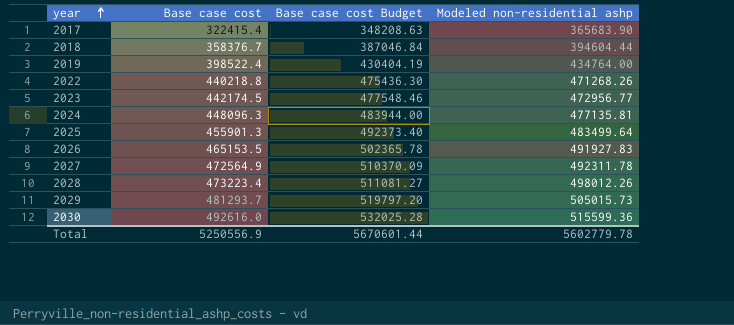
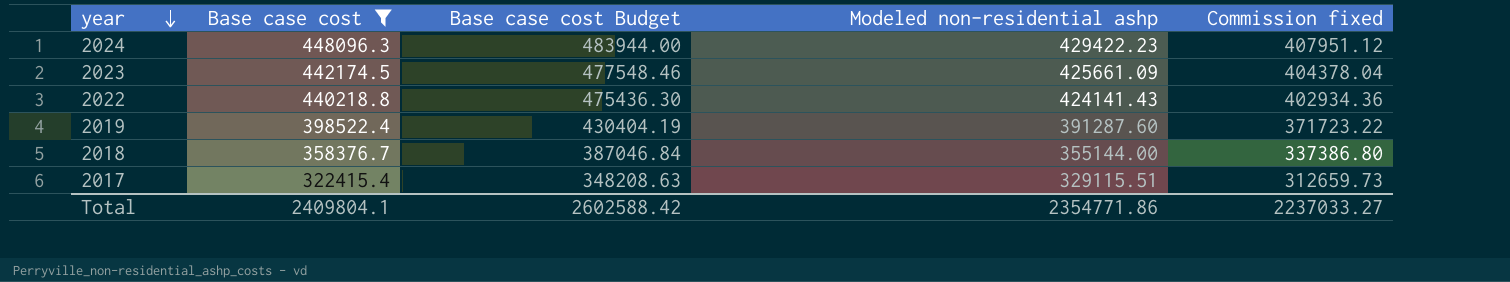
filter: none -> Base case cost <= 448096.3
row order: year ascending -> year descending
column Commission fixed | formula: none -> [Modeled non-residential ashp] * 0.95
2024 | Modeled non-residential ashp: 477135.81 -> 429422.23
2023 | Modeled non-residential ashp: 472956.77 -> 425661.09
2022 | Modeled non-residential ashp: 471268.26 -> 424141.43
2019 | Modeled non-residential ashp: 434764.00 -> 391287.60
2018 | Modeled non-residential ashp: 394604.44 -> 355144.00
2017 | Modeled non-residential ashp: 365683.90 -> 329115.51
Total | Base case cost: 5250556.9 -> 2409804.1
Total | Base case cost Budget: 5670601.44 -> 2602588.42
Total | Modeled non-residential ashp: 5602779.78 -> 2354771.86

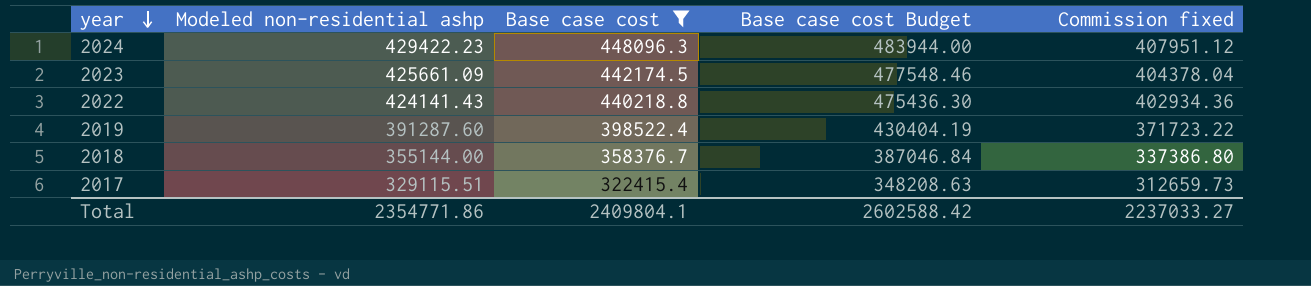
column Modeled non-residential ashp | position: 4 -> 2

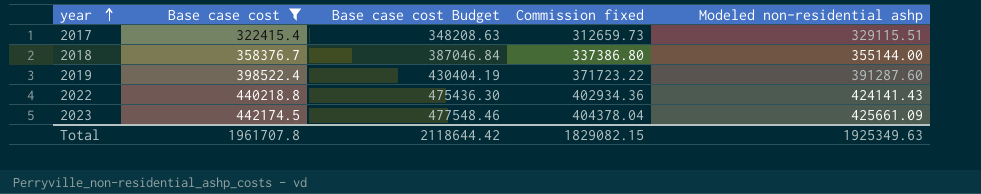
row order: year descending -> year ascending
column Modeled non-residential ashp | position: 2 -> 5
row 2024: 429422.23 | 448096.3 | 483944.00 | 407951.12 -> none
Total | Base case cost: 2409804.1 -> 1961707.8
Total | Base case cost Budget: 2602588.42 -> 2118644.42
Total | Commission fixed: 2237033.27 -> 1829082.15
Total | Modeled non-residential ashp: 2354771.86 -> 1925349.63

